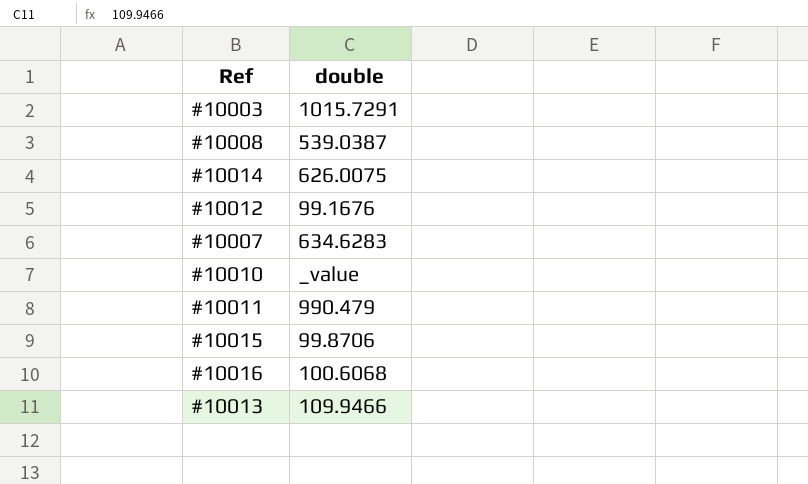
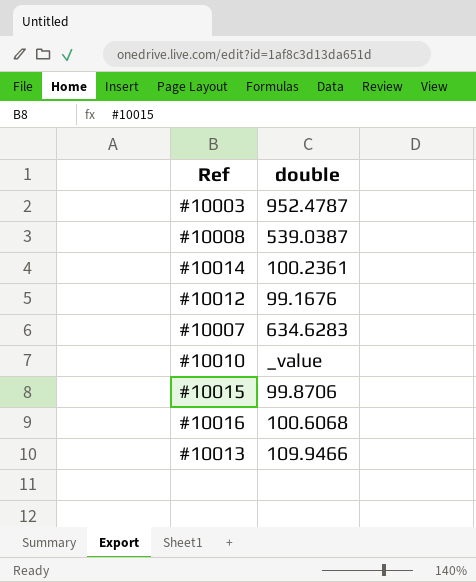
row #10011: 990.479 -> none
#10003 | double: 1015.7291 -> 952.4787
#10014 | double: 626.0075 -> 100.2361

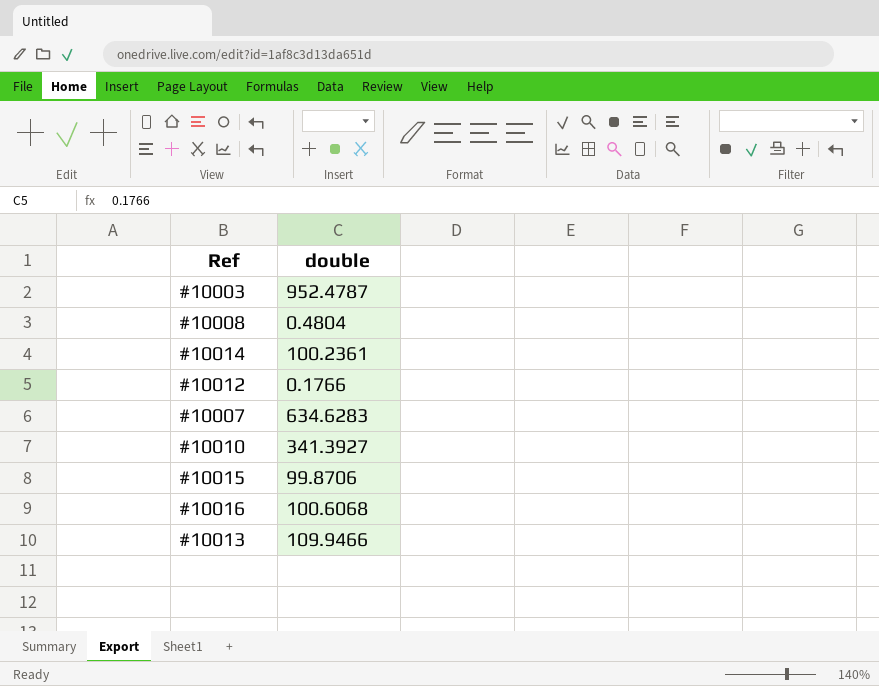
#10008 | double: 539.0387 -> 0.4804
#10012 | double: 99.1676 -> 0.1766
#10010 | double: _value -> 341.3927

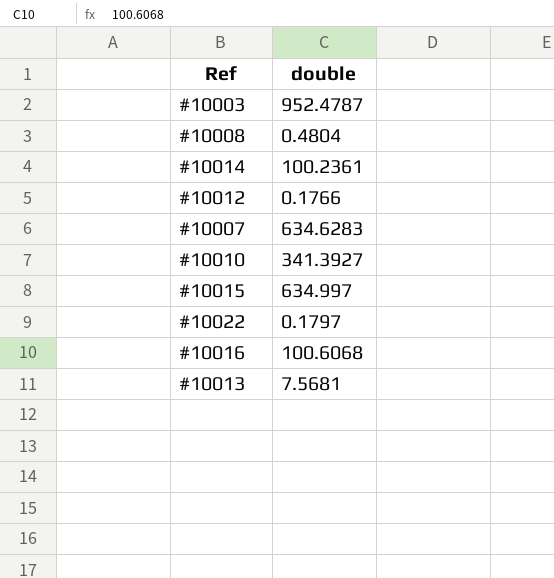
#10015 | double: 99.8706 -> 634.997
row #10022: none -> 0.1797
#10013 | double: 109.9466 -> 7.5681

